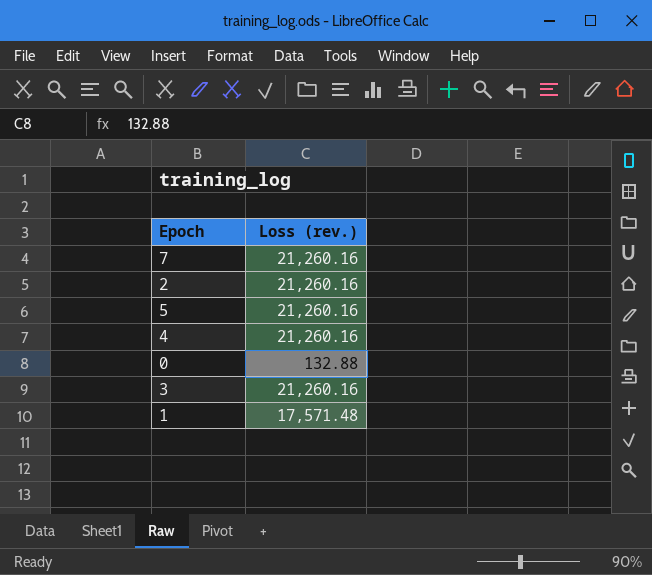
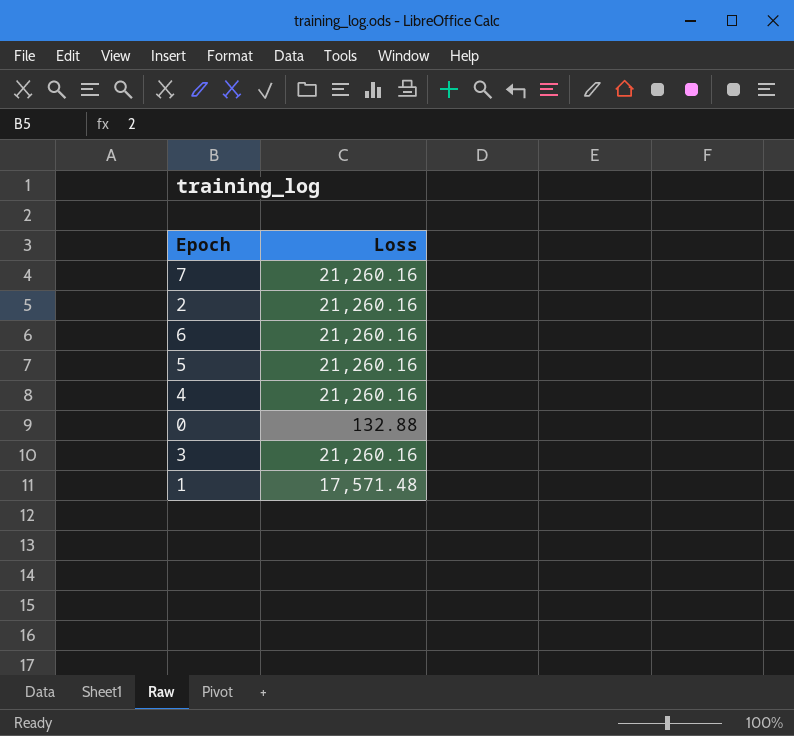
column name: Loss (rev.) -> Loss
row 6: none -> 21,260.16

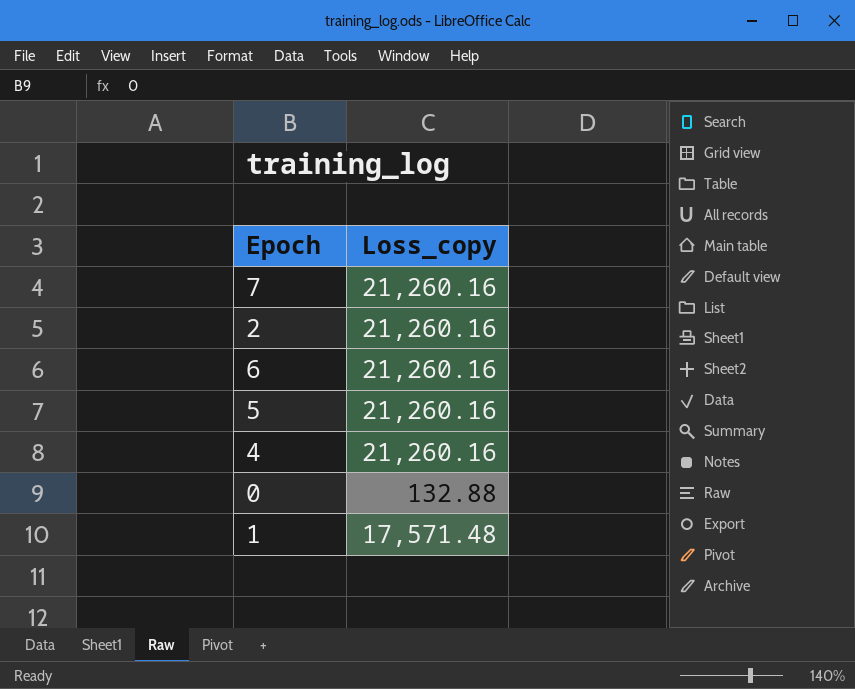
column name: Loss -> Loss_copy
row 3: 21,260.16 -> none

